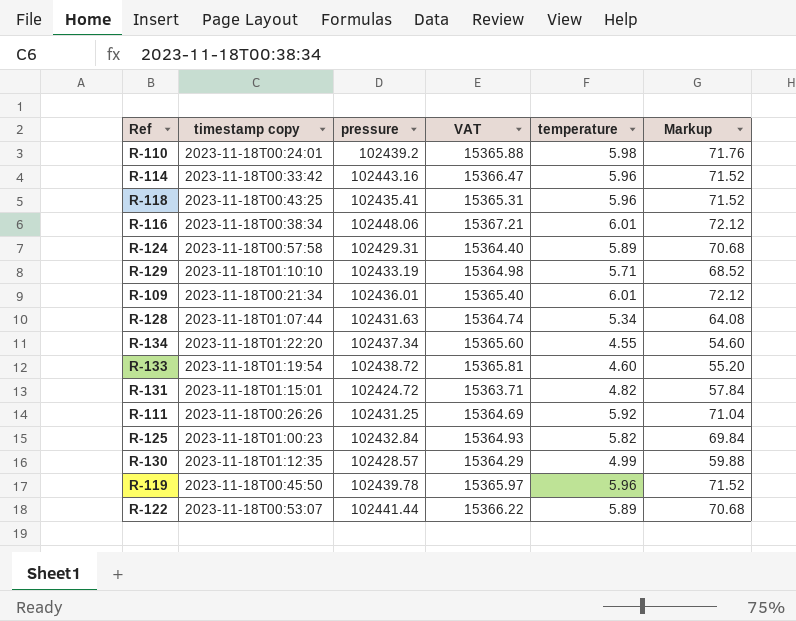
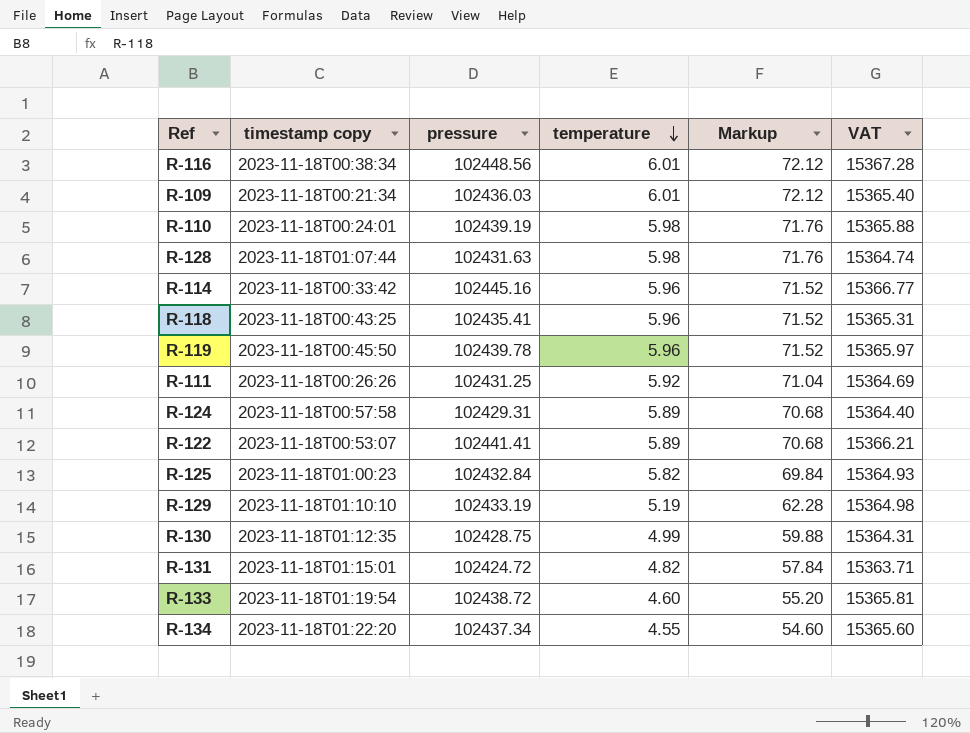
row order: none -> temperature descending
column VAT | position: 4 -> 6
R-116 | pressure: 102448.06 -> 102448.56
R-116 | VAT: 15367.21 -> 15367.28
R-109 | pressure: 102436.01 -> 102436.03
R-110 | pressure: 102439.2 -> 102439.19
R-128 | temperature: 5.34 -> 5.98
R-128 | Markup: 64.08 -> 71.76
R-114 | pressure: 102443.16 -> 102445.16
R-114 | VAT: 15366.47 -> 15366.77
R-122 | pressure: 102441.44 -> 102441.41
R-122 | VAT: 15366.22 -> 15366.21
R-129 | temperature: 5.71 -> 5.19
R-129 | Markup: 68.52 -> 62.28
R-130 | pressure: 102428.57 -> 102428.75
R-130 | VAT: 15364.29 -> 15364.31

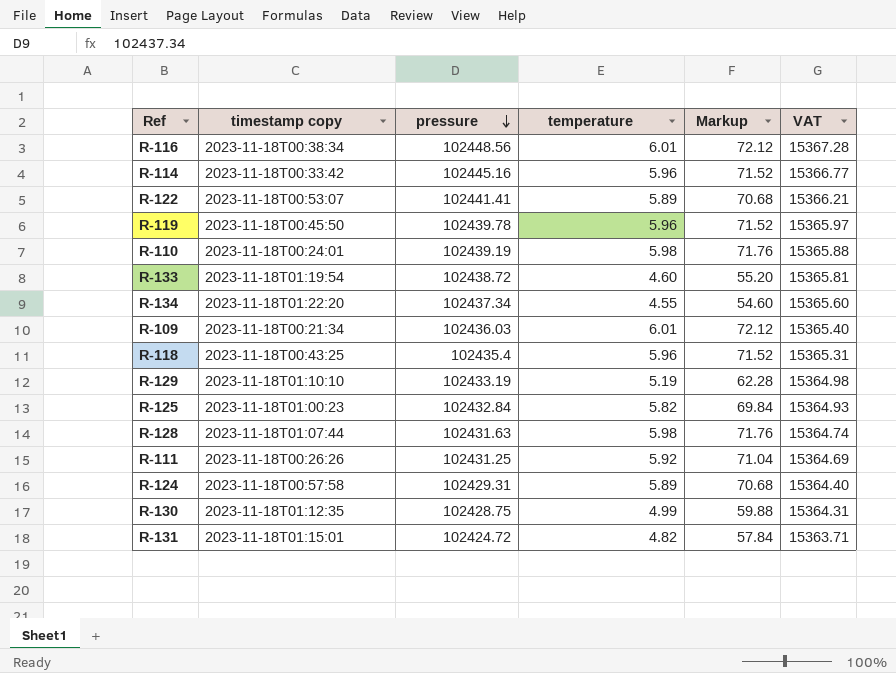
row order: temperature descending -> pressure descending
R-118 | pressure: 102435.41 -> 102435.4

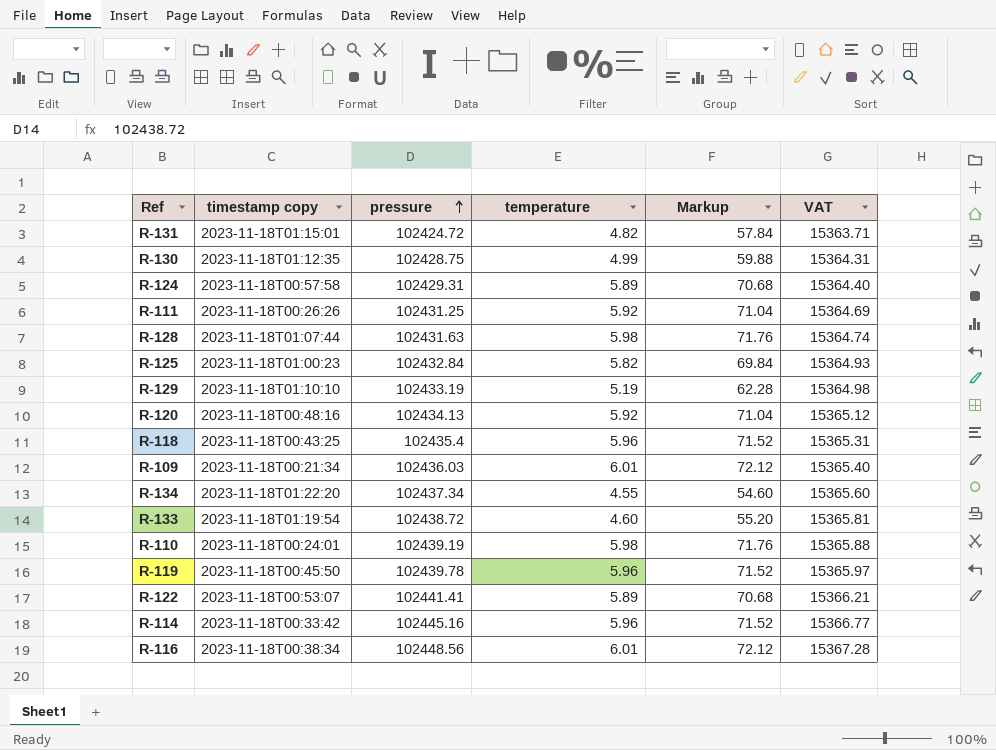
row order: pressure descending -> pressure ascending
row R-120: none -> 2023-11-18T00:48:16 | 102434.13 | 5.92 | 71.04 | 15365.12

